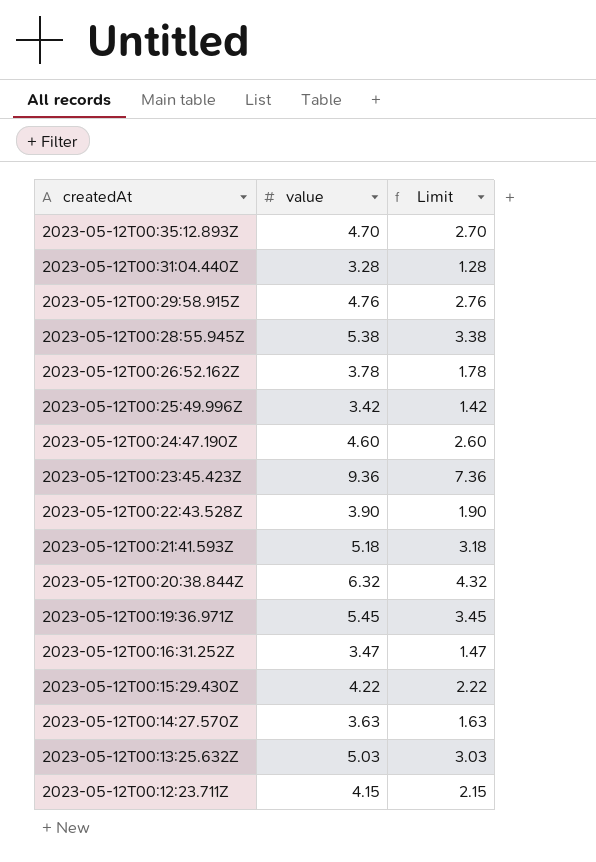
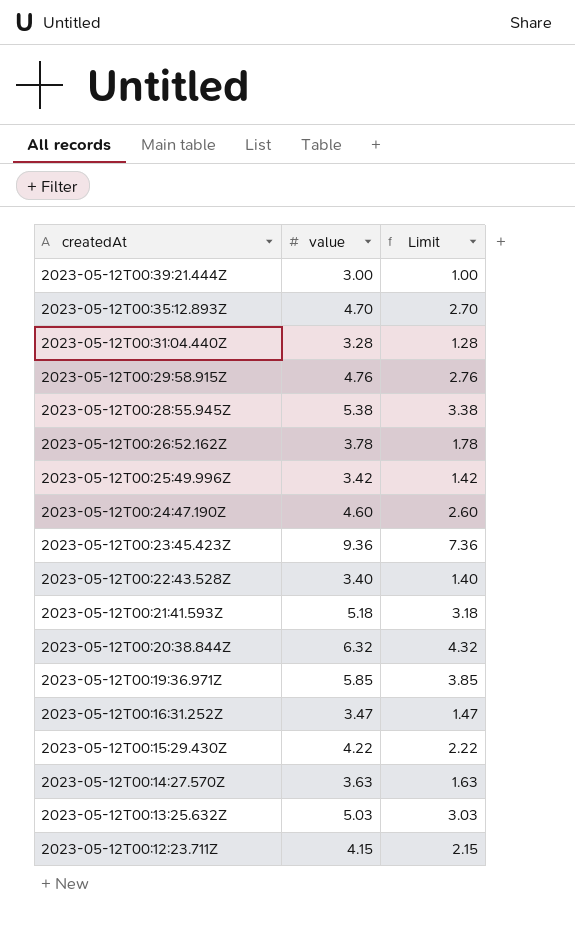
row 2023-05-12T00:39:21.444Z: none -> 3.00 | 1.00
2023-05-12T00:22:43.528Z | value: 3.90 -> 3.40
2023-05-12T00:22:43.528Z | Limit: 1.90 -> 1.40
2023-05-12T00:19:36.971Z | value: 5.45 -> 5.85
2023-05-12T00:19:36.971Z | Limit: 3.45 -> 3.85

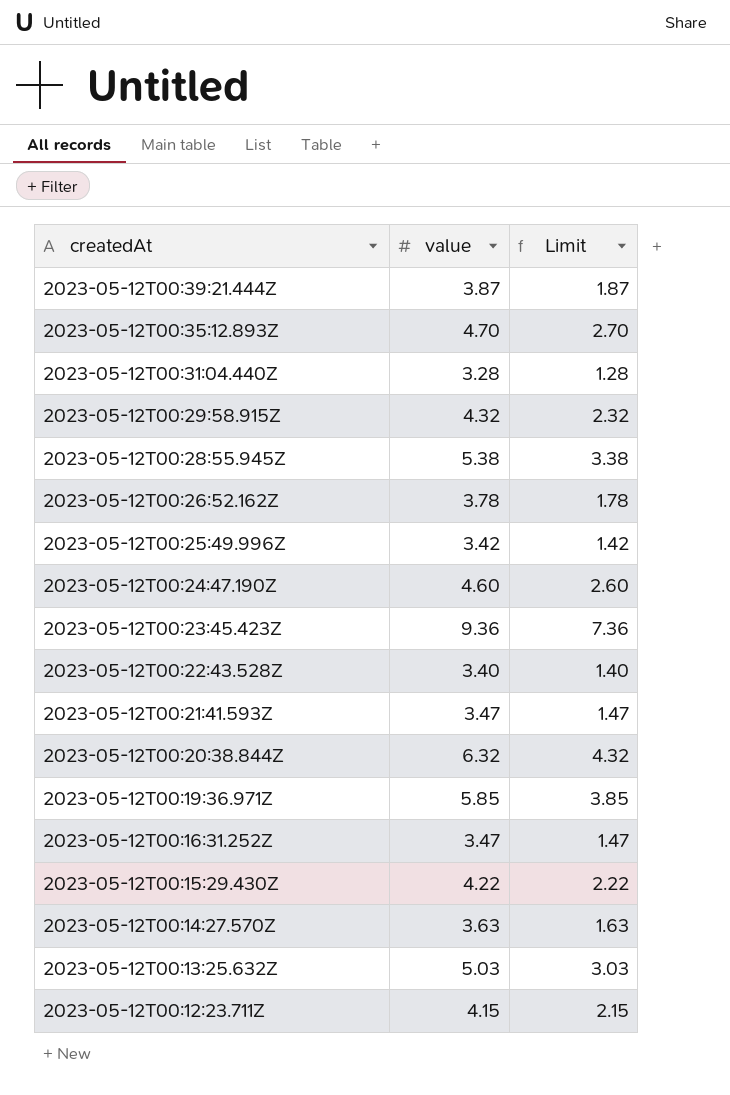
2023-05-12T00:39:21.444Z | value: 3.00 -> 3.87
2023-05-12T00:39:21.444Z | Limit: 1.00 -> 1.87
2023-05-12T00:29:58.915Z | value: 4.76 -> 4.32
2023-05-12T00:29:58.915Z | Limit: 2.76 -> 2.32
2023-05-12T00:21:41.593Z | value: 5.18 -> 3.47
2023-05-12T00:21:41.593Z | Limit: 3.18 -> 1.47

